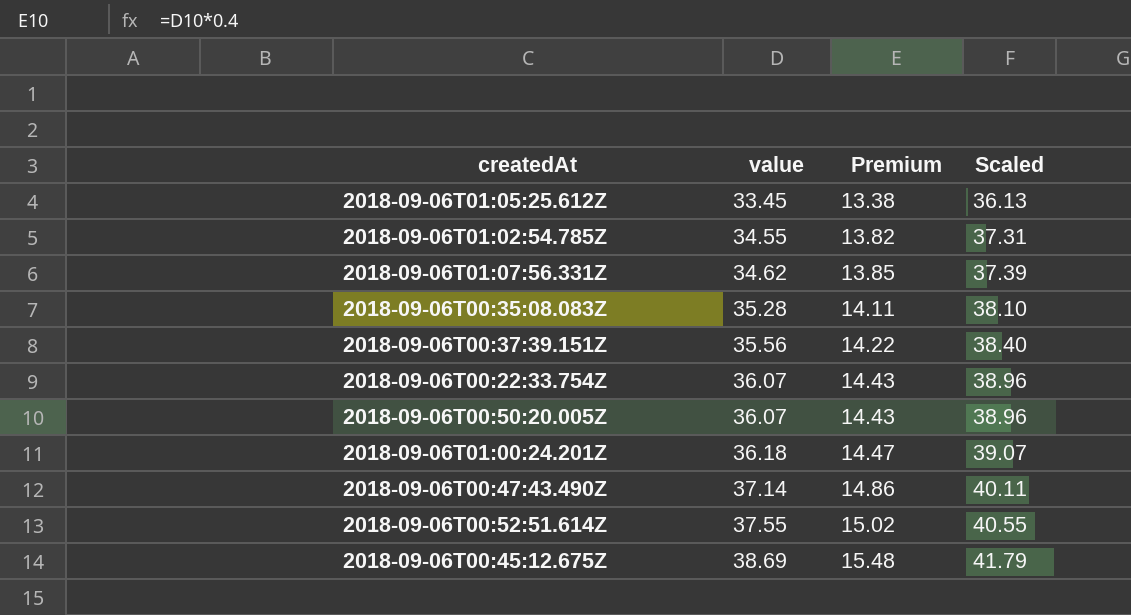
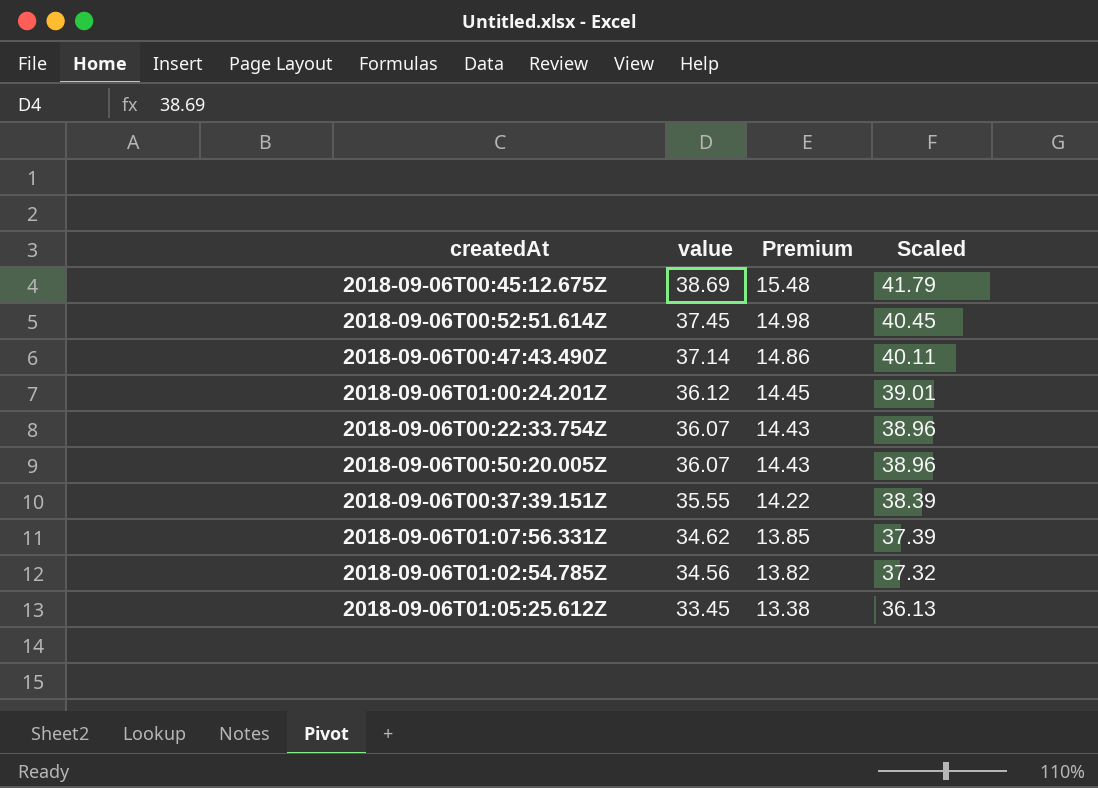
row order: value ascending -> value descending
row 2018-09-06T00:35:08.083Z: 35.28 | 14.11 | 38.10 -> none
2018-09-06T00:52:51.614Z | value: 37.55 -> 37.45
2018-09-06T00:52:51.614Z | Premium: 15.02 -> 14.98
2018-09-06T00:52:51.614Z | Scaled: 40.55 -> 40.45
2018-09-06T01:00:24.201Z | value: 36.18 -> 36.12
2018-09-06T01:00:24.201Z | Premium: 14.47 -> 14.45
2018-09-06T01:00:24.201Z | Scaled: 39.07 -> 39.01
2018-09-06T00:37:39.151Z | value: 35.56 -> 35.55
2018-09-06T00:37:39.151Z | Scaled: 38.40 -> 38.39
2018-09-06T01:02:54.785Z | value: 34.55 -> 34.56
2018-09-06T01:02:54.785Z | Scaled: 37.31 -> 37.32

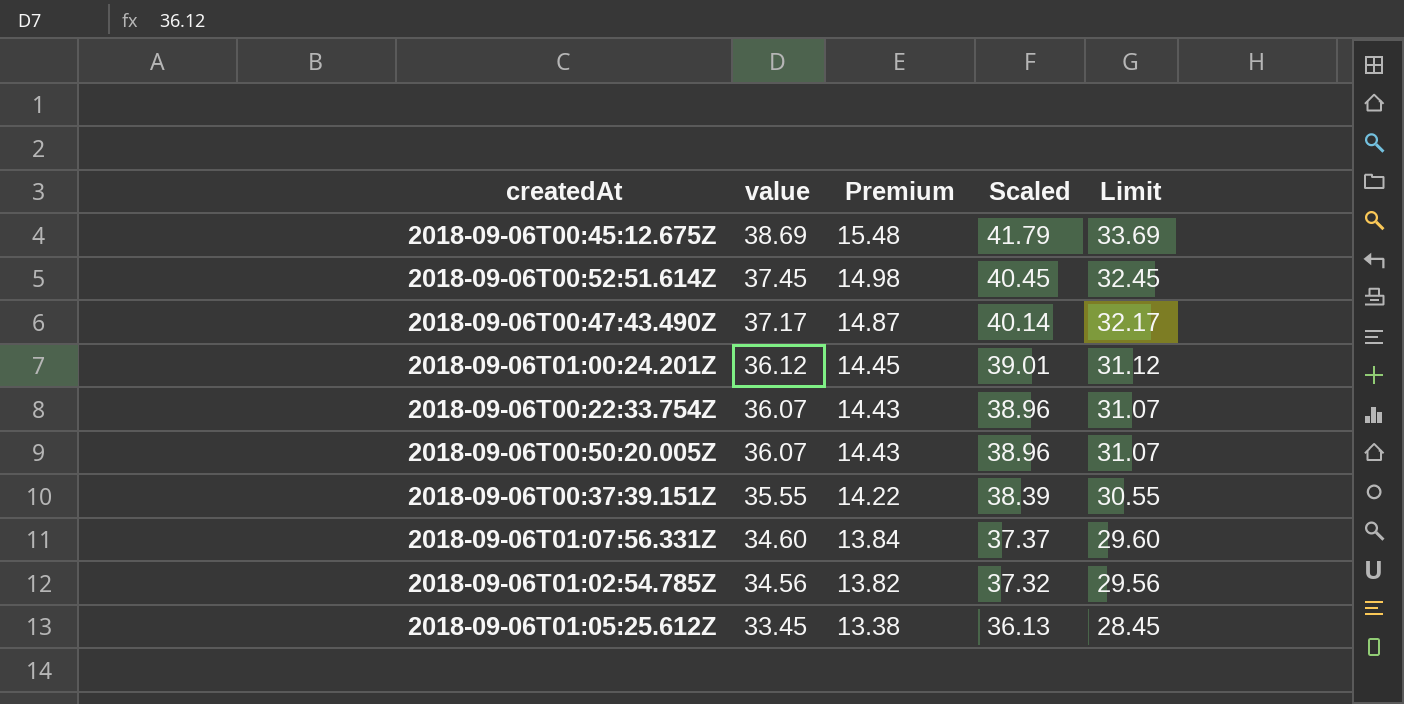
column Limit | formula: none -> [value] - 5
2018-09-06T00:47:43.490Z | value: 37.14 -> 37.17
2018-09-06T00:47:43.490Z | Premium: 14.86 -> 14.87
2018-09-06T00:47:43.490Z | Scaled: 40.11 -> 40.14
2018-09-06T01:07:56.331Z | value: 34.62 -> 34.60
2018-09-06T01:07:56.331Z | Premium: 13.85 -> 13.84
2018-09-06T01:07:56.331Z | Scaled: 37.39 -> 37.37

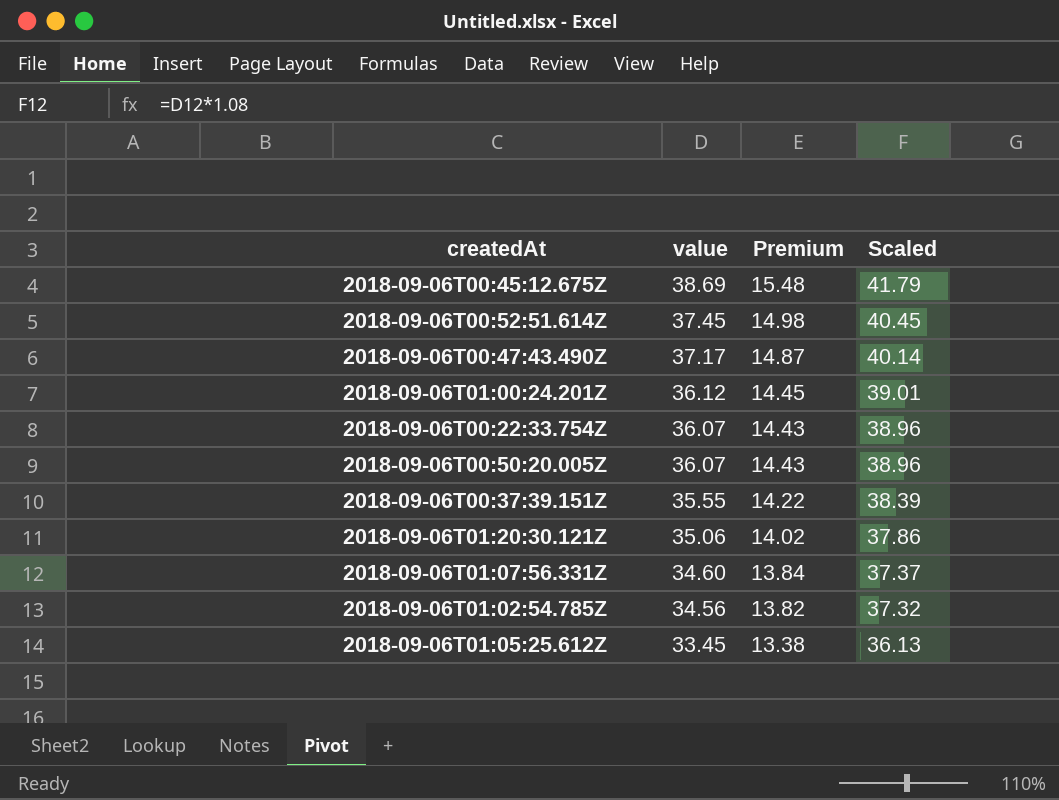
column Limit | formula: [value] - 5 -> none
row 2018-09-06T01:20:30.121Z: none -> 35.06 | 14.02 | 37.86

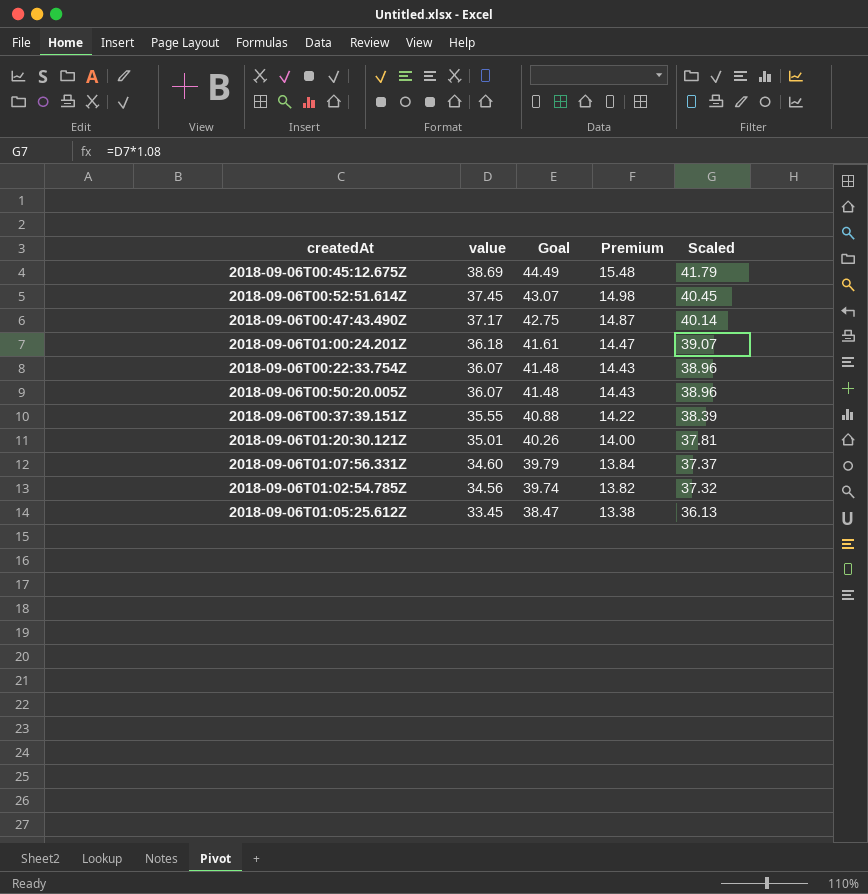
column Goal | formula: none -> [value] * 1.15
2018-09-06T01:00:24.201Z | value: 36.12 -> 36.18
2018-09-06T01:00:24.201Z | Premium: 14.45 -> 14.47
2018-09-06T01:00:24.201Z | Scaled: 39.01 -> 39.07
2018-09-06T01:20:30.121Z | value: 35.06 -> 35.01
2018-09-06T01:20:30.121Z | Premium: 14.02 -> 14.00
2018-09-06T01:20:30.121Z | Scaled: 37.86 -> 37.81

